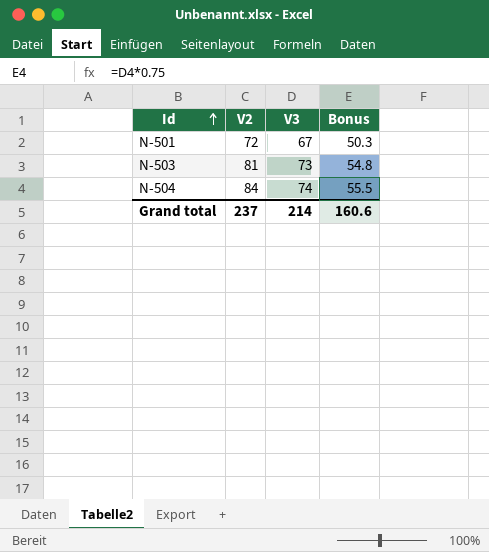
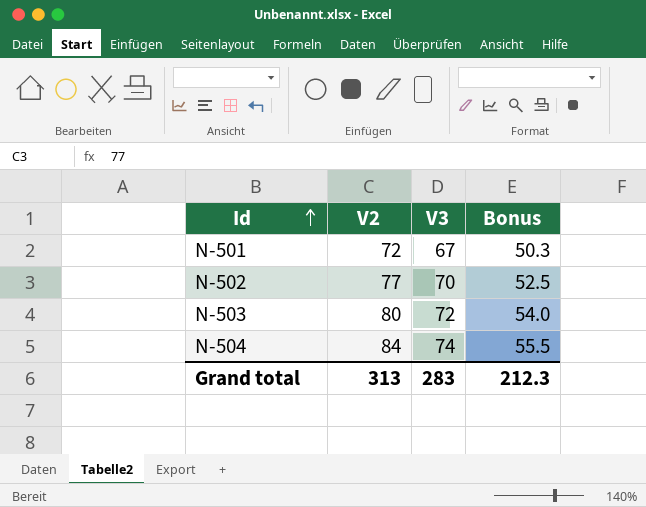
row N-502: none -> 77 | 70 | 52.5
N-503 | V2: 81 -> 80
N-503 | V3: 73 -> 72
N-503 | Bonus: 54.8 -> 54.0
Grand total | V2: 237 -> 313
Grand total | V3: 214 -> 283
Grand total | Bonus: 160.6 -> 212.3

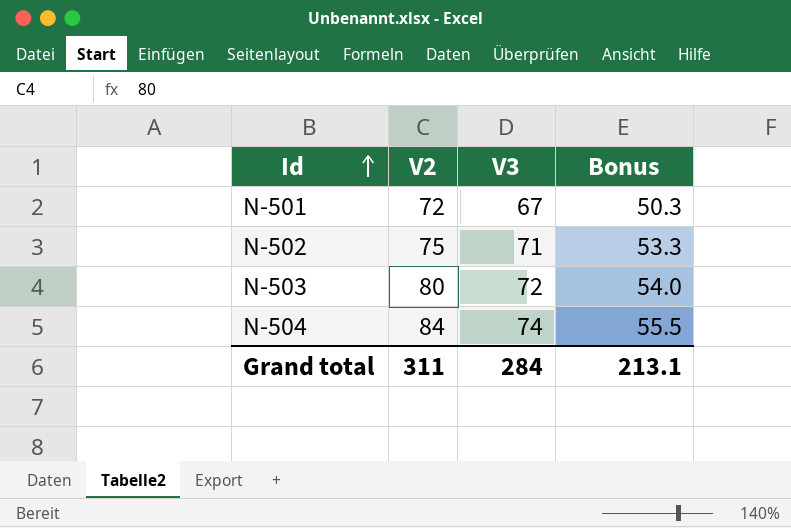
N-502 | V2: 77 -> 75
N-502 | V3: 70 -> 71
N-502 | Bonus: 52.5 -> 53.3
Grand total | V2: 313 -> 311
Grand total | V3: 283 -> 284
Grand total | Bonus: 212.3 -> 213.1

